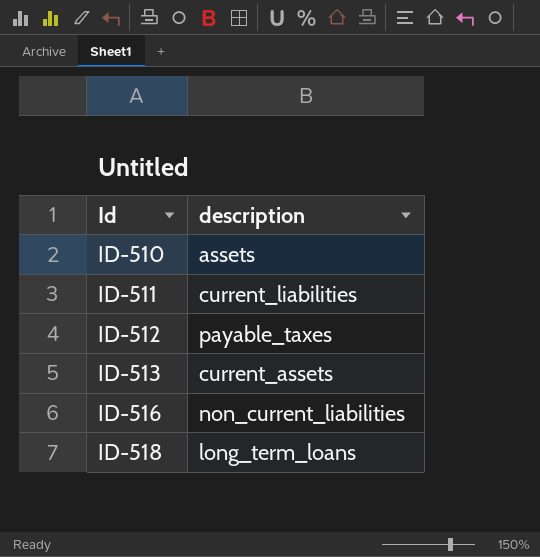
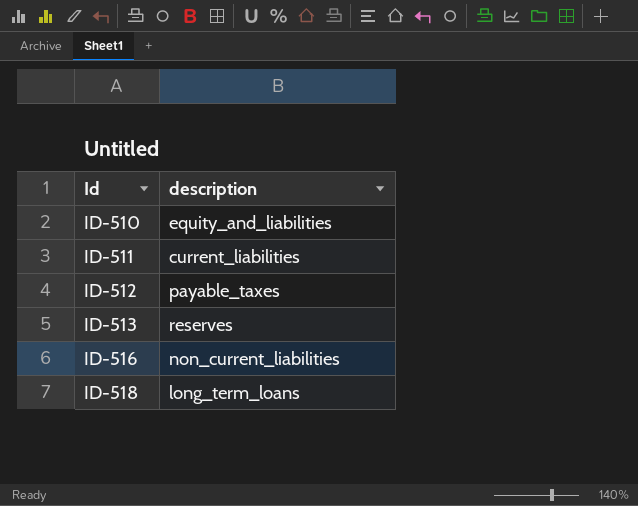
ID-510 | description: assets -> equity_and_liabilities
ID-513 | description: current_assets -> reserves

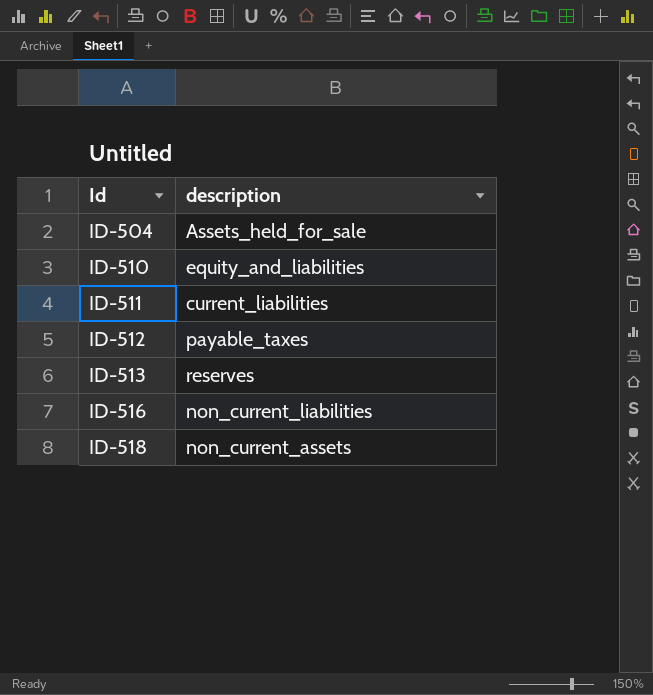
row ID-504: none -> Assets_held_for_sale
ID-518 | description: long_term_loans -> non_current_assets

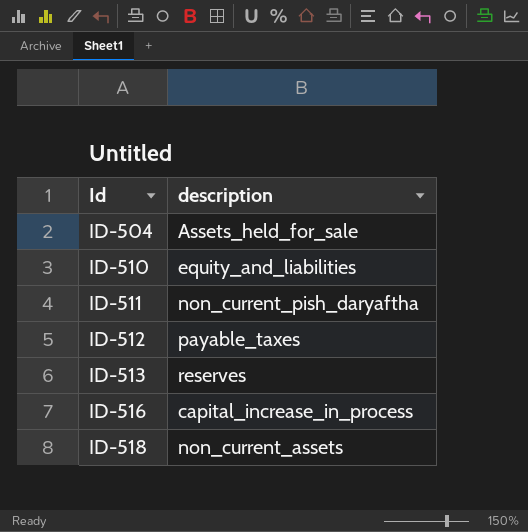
ID-511 | description: current_liabilities -> non_current_pish_daryaftha
ID-516 | description: non_current_liabilities -> capital_increase_in_process

